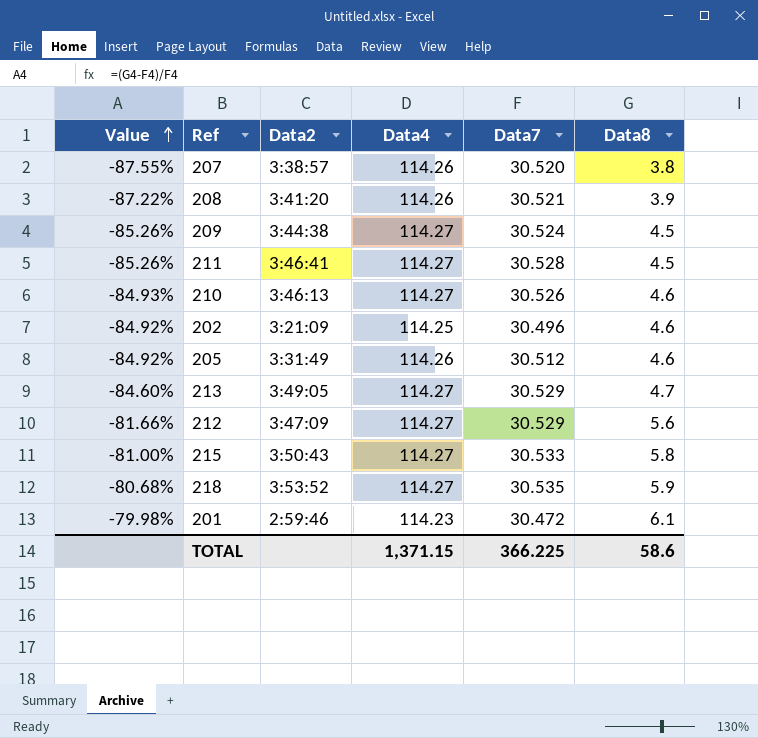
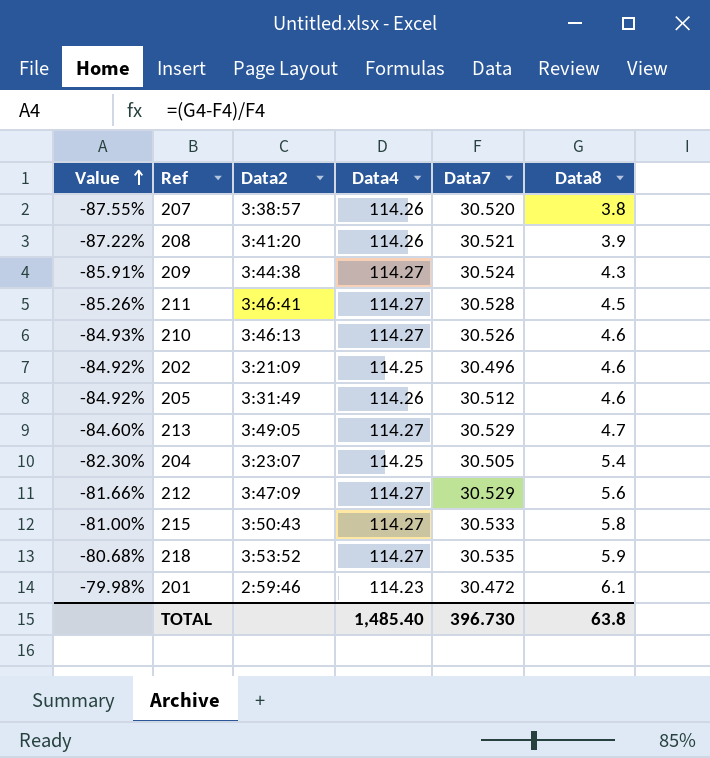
209 | Value: -85.26% -> -85.91%
209 | Data8: 4.5 -> 4.3
row 204: none -> -82.30% | 3:23:07 | 114.25 | 30.505 | 5.4
TOTAL | Data4: 1,371.15 -> 1,485.40
TOTAL | Data7: 366.225 -> 396.730
TOTAL | Data8: 58.6 -> 63.8

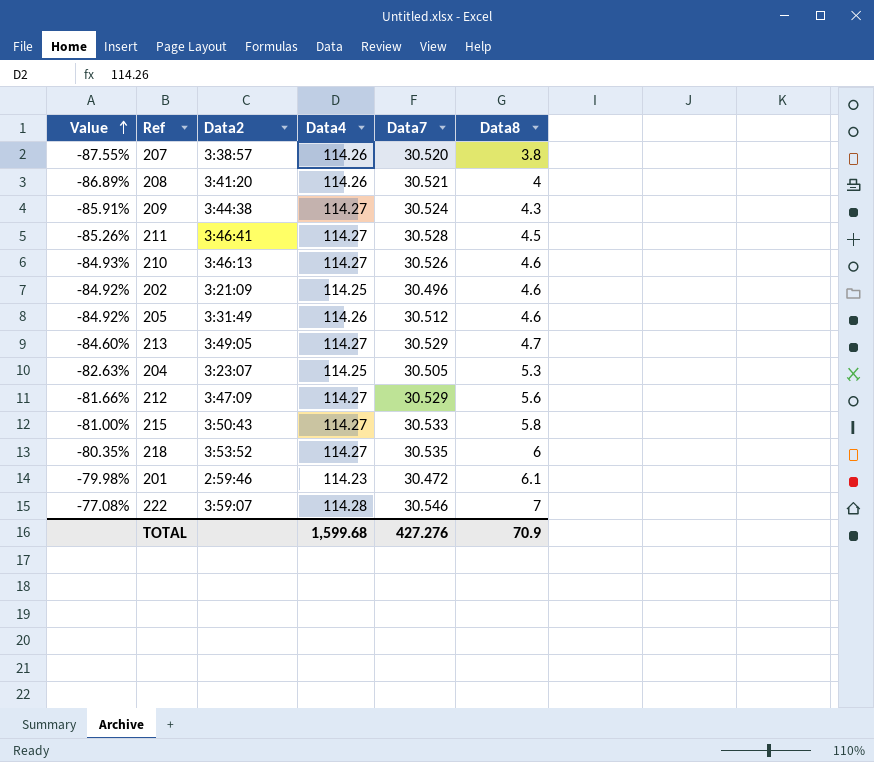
208 | Value: -87.22% -> -86.89%
208 | Data8: 3.9 -> 4
204 | Value: -82.30% -> -82.63%
204 | Data8: 5.4 -> 5.3
218 | Value: -80.68% -> -80.35%
218 | Data8: 5.9 -> 6
row 222: none -> -77.08% | 3:59:07 | 114.28 | 30.546 | 7
TOTAL | Data4: 1,485.40 -> 1,599.68
TOTAL | Data7: 396.730 -> 427.276
TOTAL | Data8: 63.8 -> 70.9

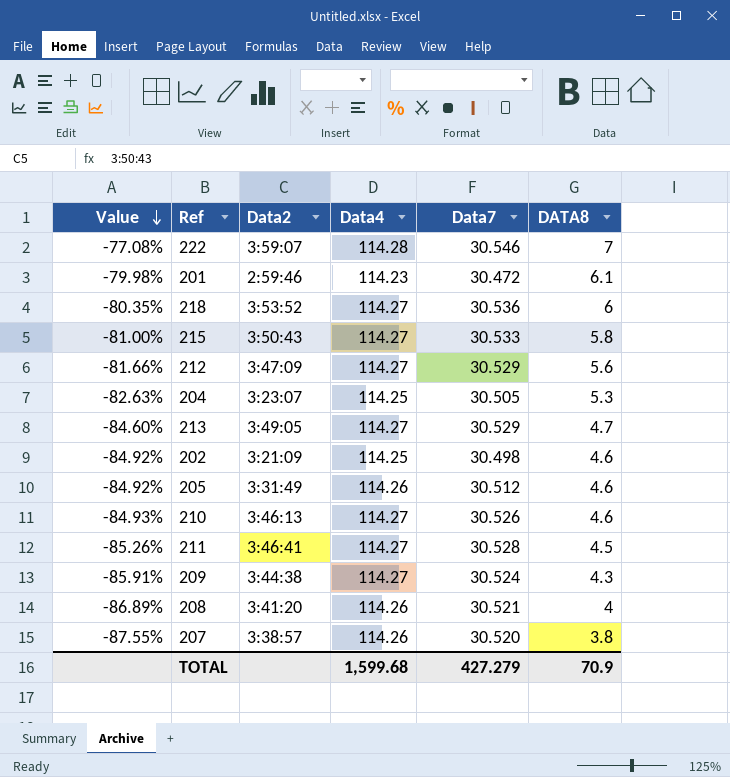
row order: Value ascending -> Value descending
column name: Data8 -> DATA8
218 | Data7: 30.535 -> 30.536
202 | Data7: 30.496 -> 30.498
TOTAL | Data7: 427.276 -> 427.279

